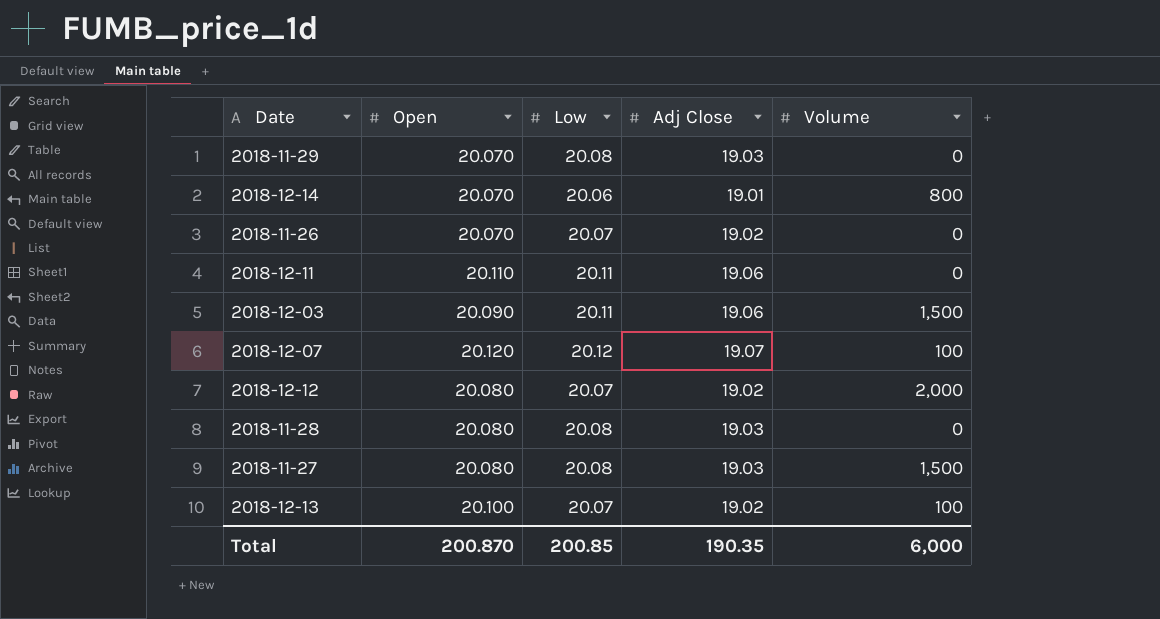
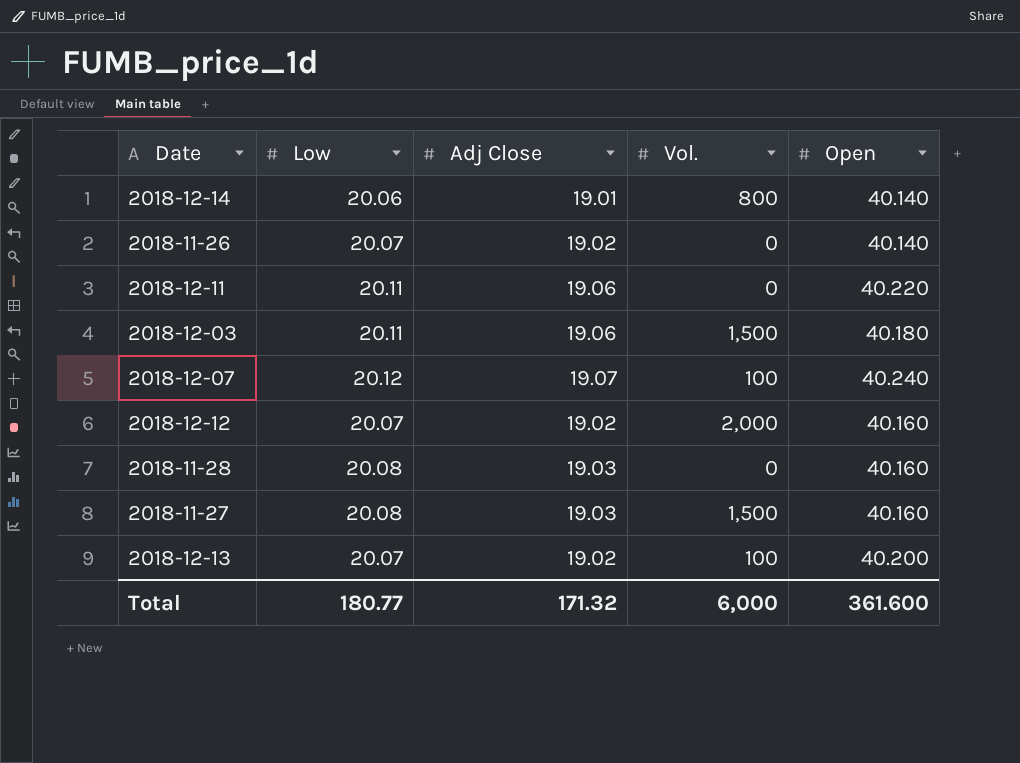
column name: Volume -> Vol.
column Open | position: 2 -> 5
row 2018-11-29: 20.070 | 20.08 | 19.03 | 0 -> none
2018-12-14 | Open: 20.070 -> 40.140
2018-11-26 | Open: 20.070 -> 40.140
2018-12-11 | Open: 20.110 -> 40.220
2018-12-03 | Open: 20.090 -> 40.180
2018-12-07 | Open: 20.120 -> 40.240
2018-12-12 | Open: 20.080 -> 40.160
2018-11-28 | Open: 20.080 -> 40.160
2018-11-27 | Open: 20.080 -> 40.160
2018-12-13 | Open: 20.100 -> 40.200
Total | Low: 200.85 -> 180.77
Total | Adj Close: 190.35 -> 171.32
Total | Open: 200.870 -> 361.600

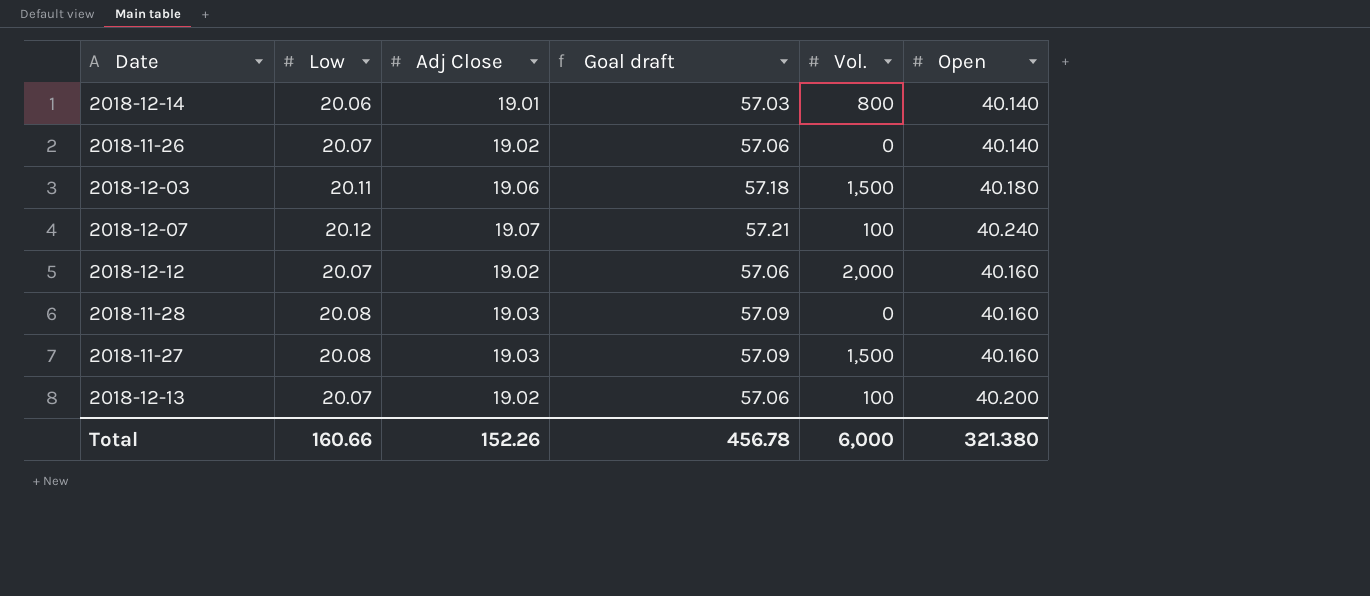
column Goal draft | formula: none -> [Adj Close] * 3
row 2018-12-11: 20.11 | 19.06 | 0 | 40.220 -> none
Total | Low: 180.77 -> 160.66
Total | Adj Close: 171.32 -> 152.26
Total | Open: 361.600 -> 321.380

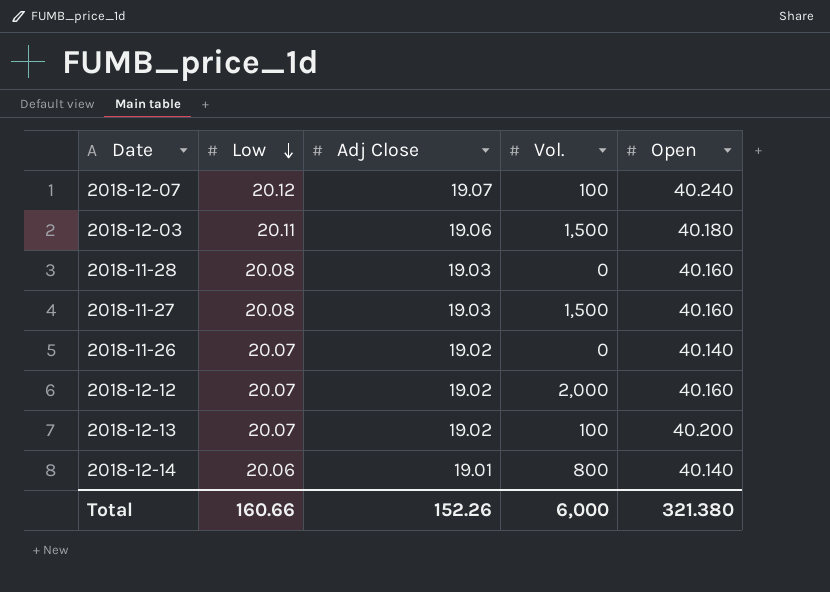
row order: none -> Low descending
column Goal draft | formula: [Adj Close] * 3 -> none

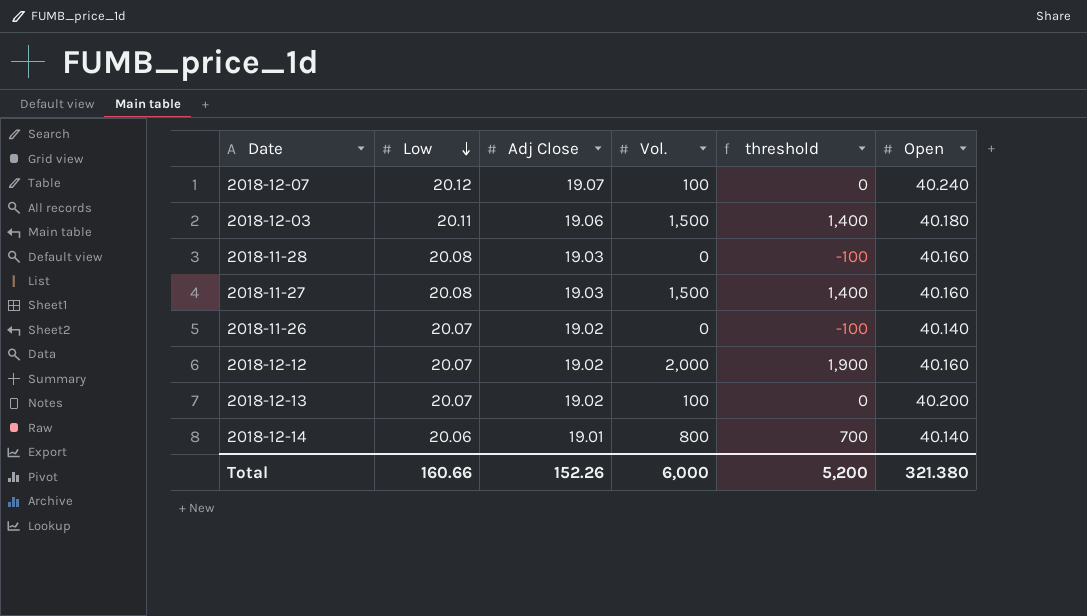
column threshold | formula: none -> [Vol.] - 100

